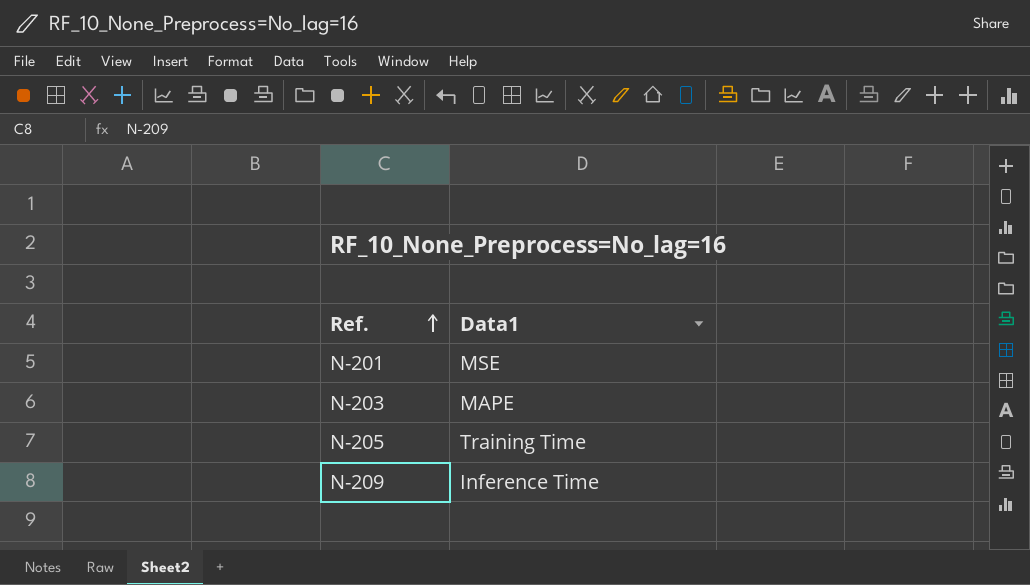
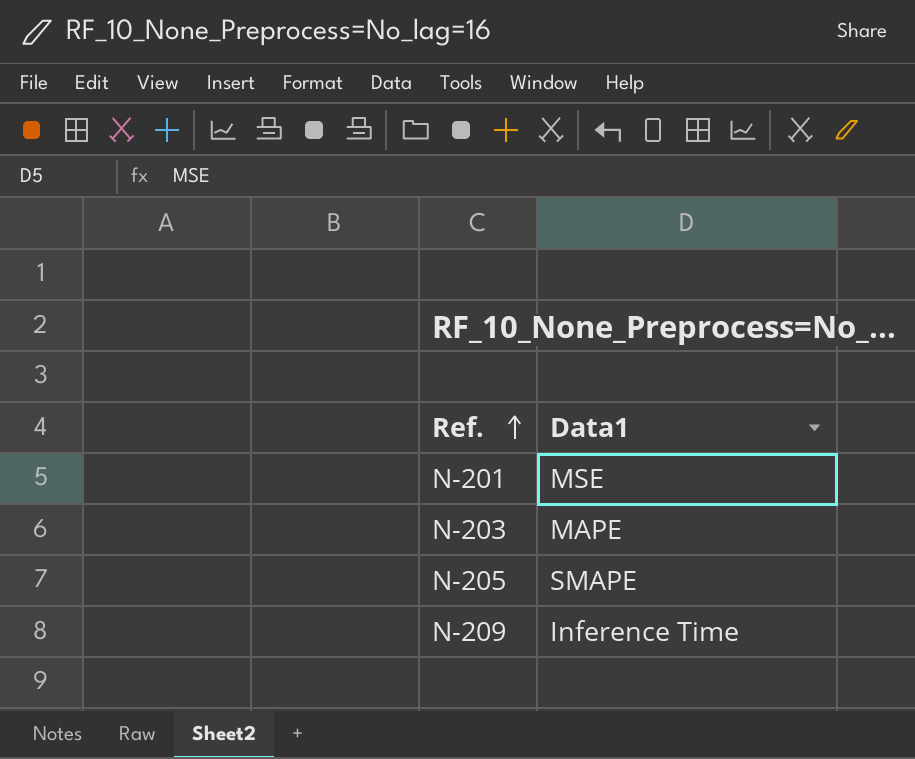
N-205 | Data1: Training Time -> SMAPE

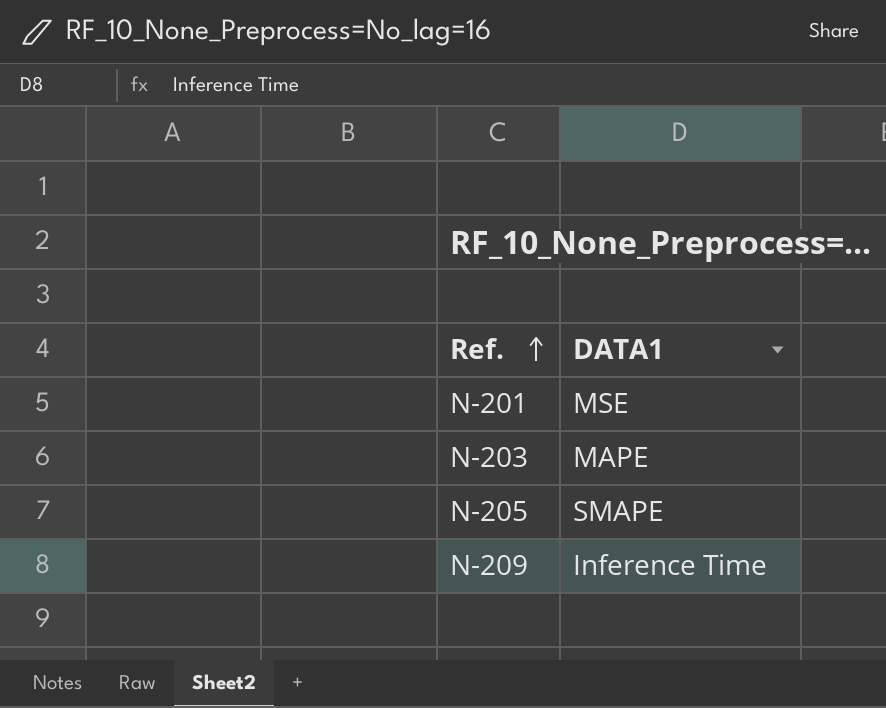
column name: Data1 -> DATA1

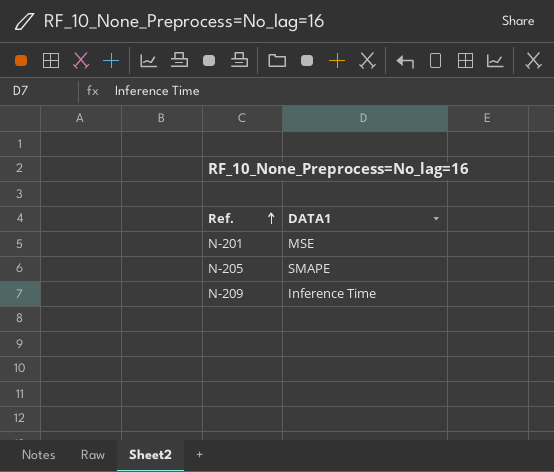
row N-203: MAPE -> none

